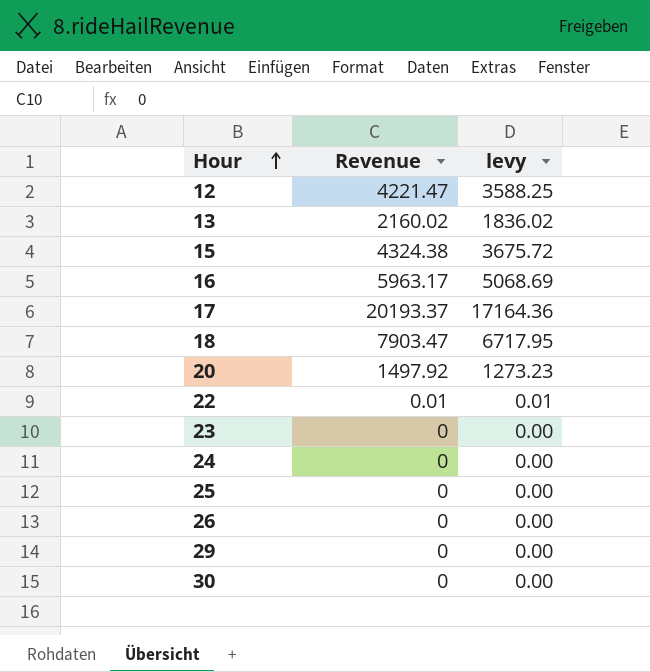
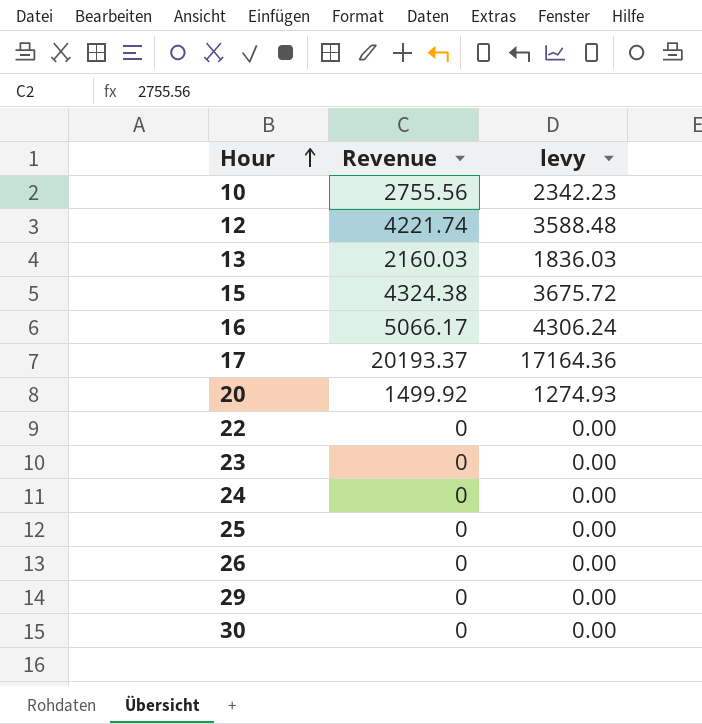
row 18: 7903.47 | 6717.95 -> none
row 10: none -> 2755.56 | 2342.23
12 | Revenue: 4221.47 -> 4221.74
12 | levy: 3588.25 -> 3588.48
13 | Revenue: 2160.02 -> 2160.03
13 | levy: 1836.02 -> 1836.03
16 | Revenue: 5963.17 -> 5066.17
16 | levy: 5068.69 -> 4306.24
20 | Revenue: 1497.92 -> 1499.92
20 | levy: 1273.23 -> 1274.93
22 | Revenue: 0.01 -> 0
22 | levy: 0.01 -> 0.00

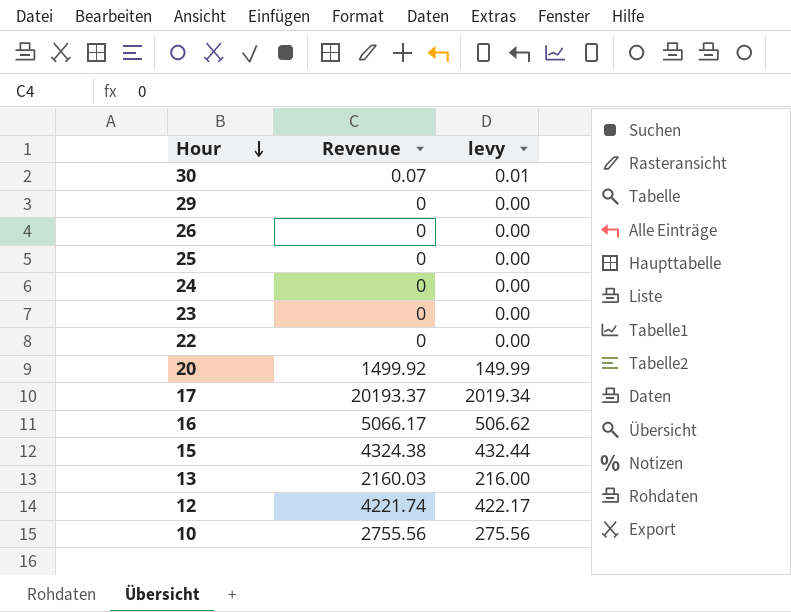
row order: Hour ascending -> Hour descending
column levy | formula: [Revenue] * 0.85 -> [Revenue] * 0.1
30 | Revenue: 0 -> 0.07

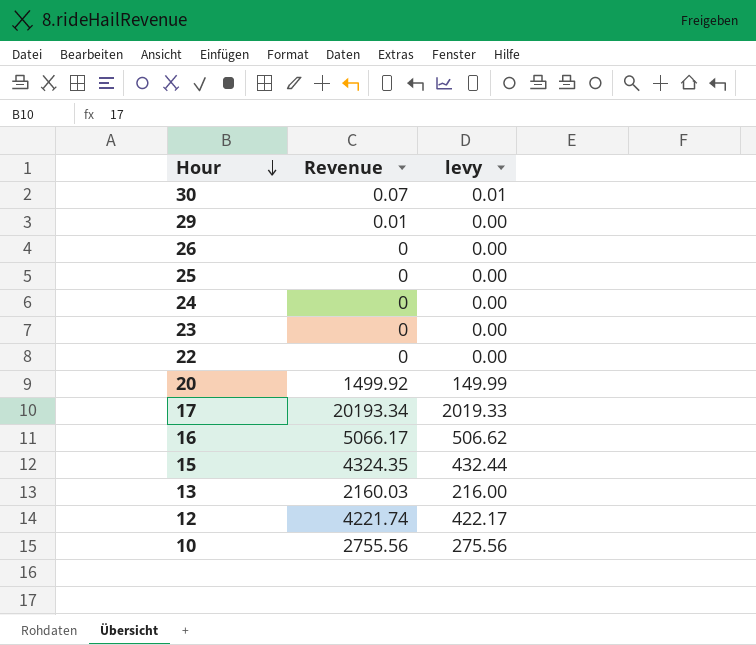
29 | Revenue: 0 -> 0.01
17 | Revenue: 20193.37 -> 20193.34
17 | levy: 2019.34 -> 2019.33
15 | Revenue: 4324.38 -> 4324.35

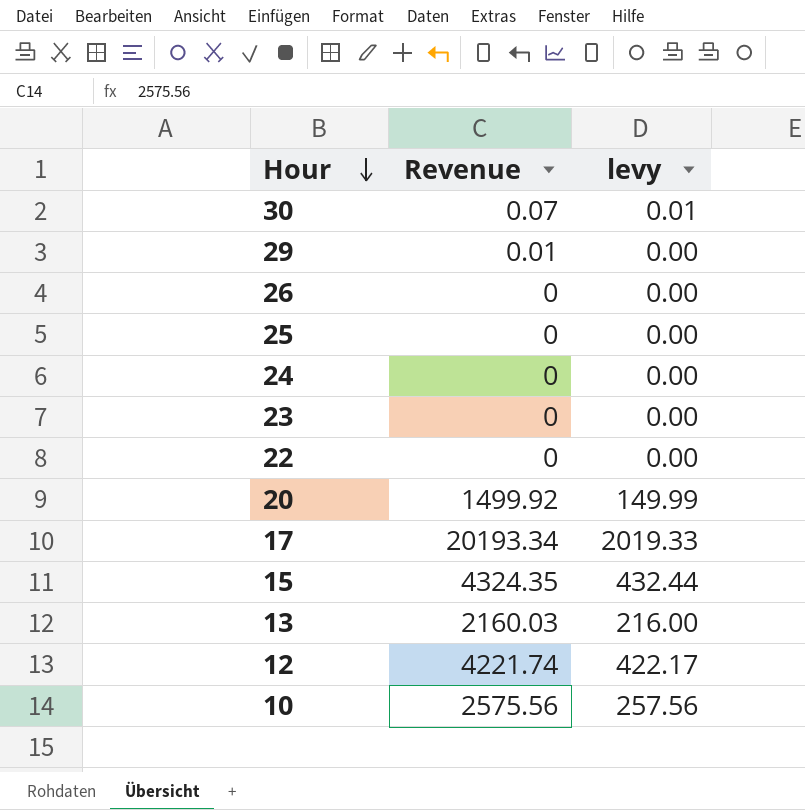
row 16: 5066.17 | 506.62 -> none
10 | Revenue: 2755.56 -> 2575.56
10 | levy: 275.56 -> 257.56

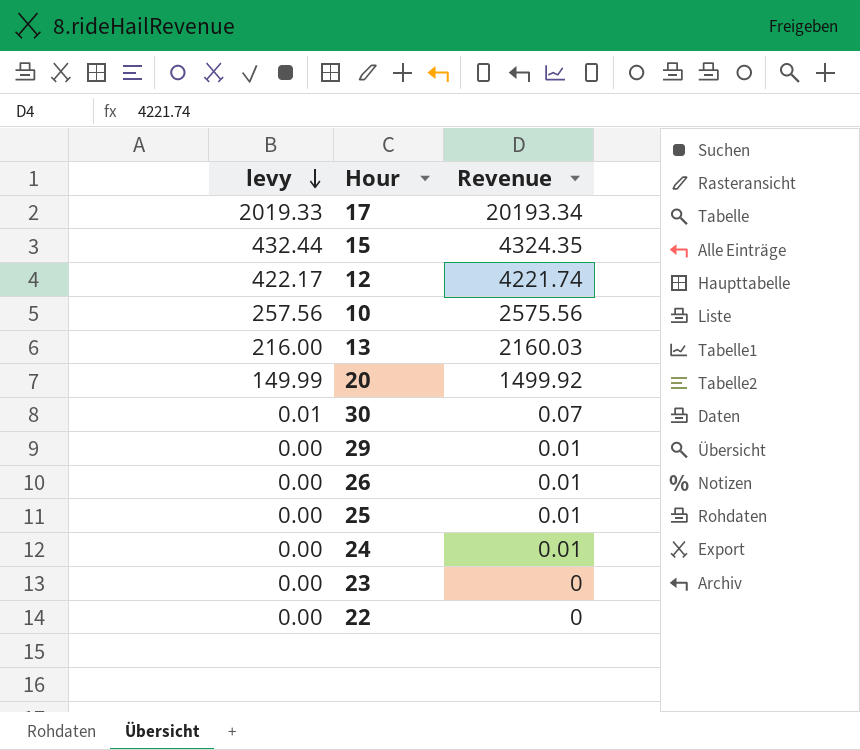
row order: Hour descending -> levy descending
column levy | position: 3 -> 1
26 | Revenue: 0 -> 0.01
25 | Revenue: 0 -> 0.01
24 | Revenue: 0 -> 0.01

